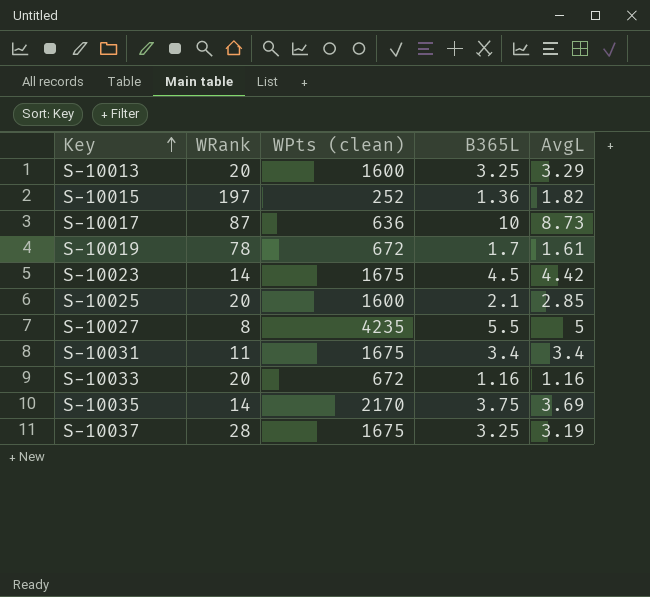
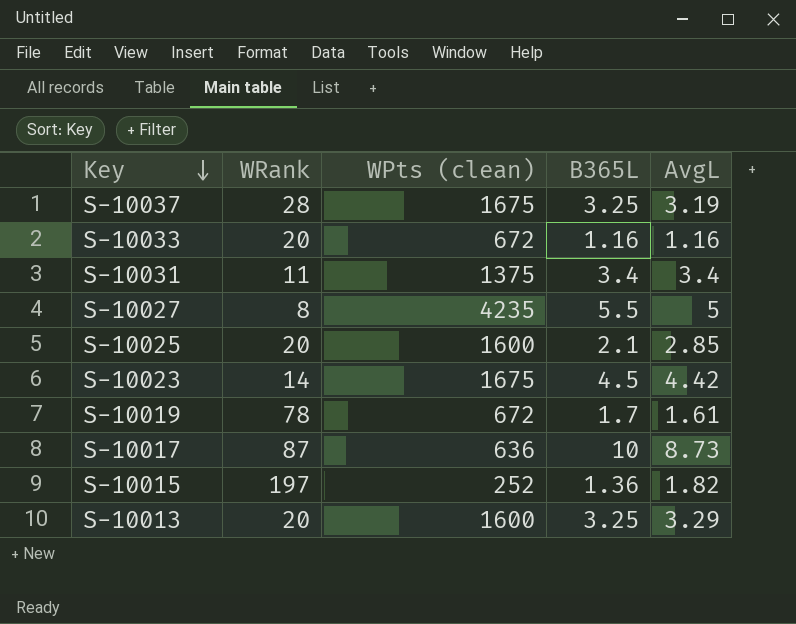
row order: Key ascending -> Key descending
row S-10035: 14 | 2170 | 3.75 | 3.69 -> none
S-10031 | WPts (clean): 1675 -> 1375

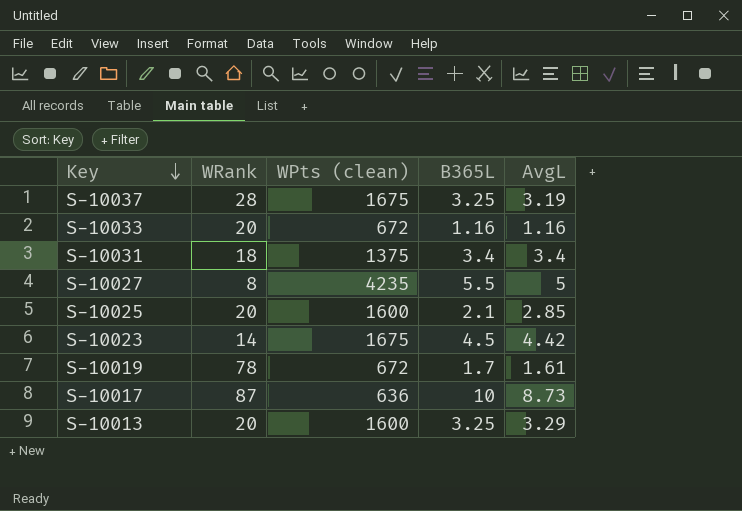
row S-10015: 197 | 252 | 1.36 | 1.82 -> none
S-10031 | WRank: 11 -> 18

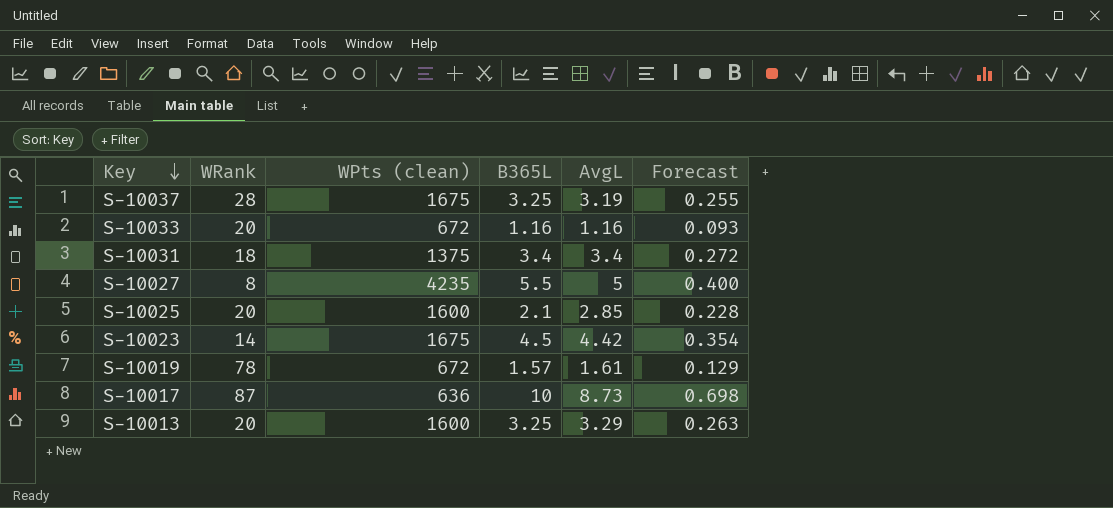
column Forecast | formula: none -> [AvgL] * 0.08
S-10019 | B365L: 1.7 -> 1.57

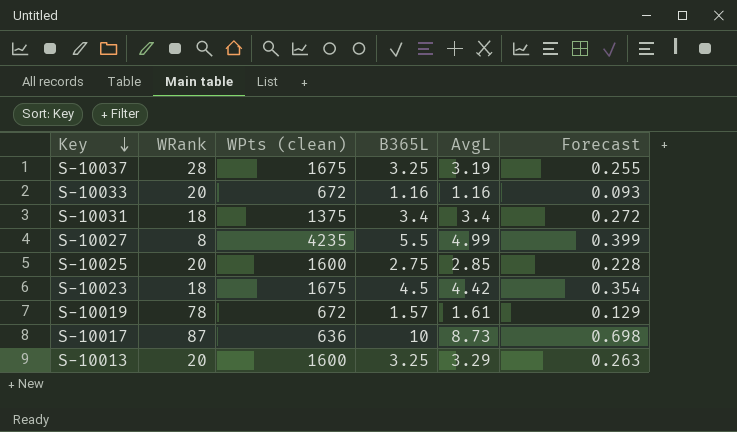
S-10027 | AvgL: 5 -> 4.99
S-10027 | Forecast: 0.400 -> 0.399
S-10025 | B365L: 2.1 -> 2.75
S-10023 | WRank: 14 -> 18

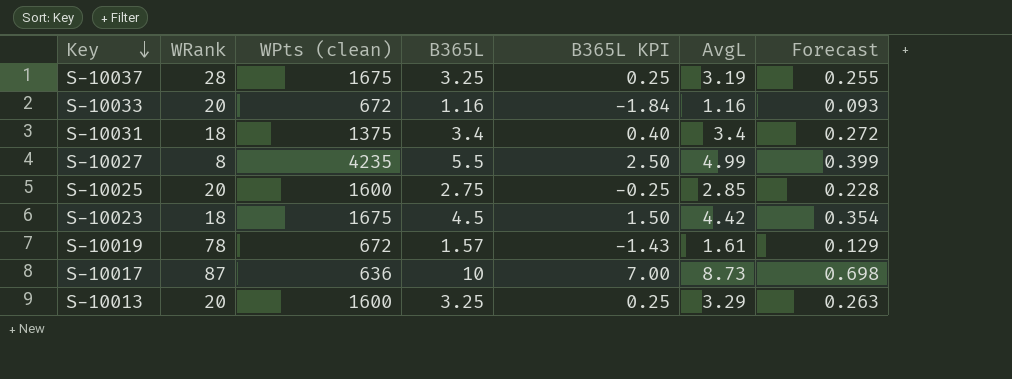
column B365L KPI | formula: none -> [B365L] - 3

